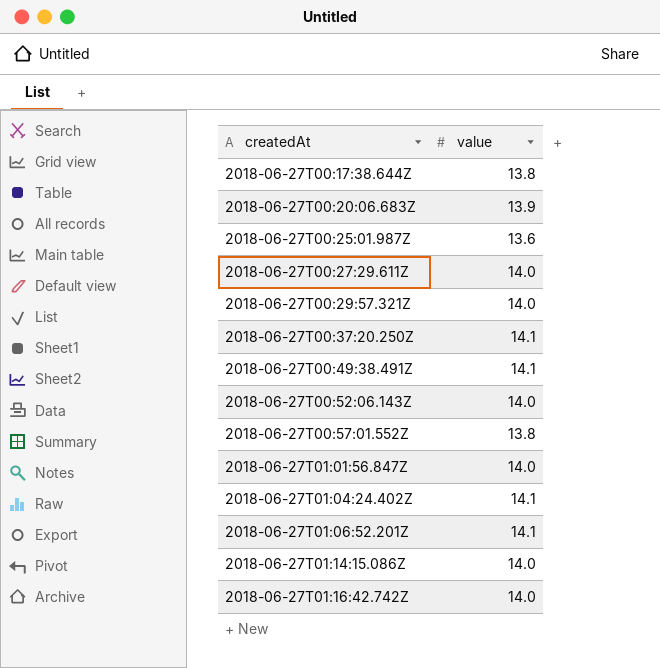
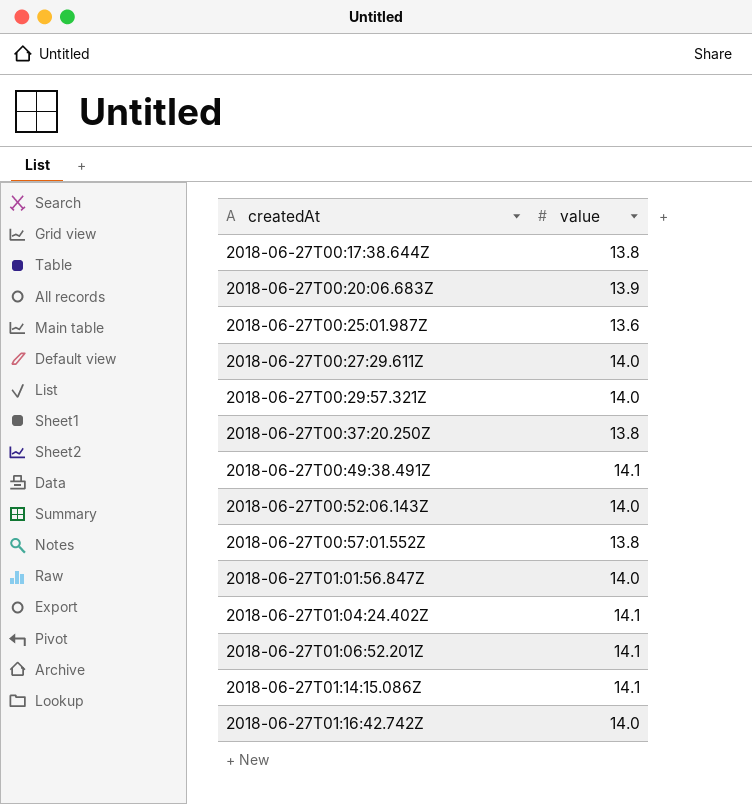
2018-06-27T00:37:20.250Z | value: 14.1 -> 13.8
2018-06-27T01:14:15.086Z | value: 14.0 -> 14.1

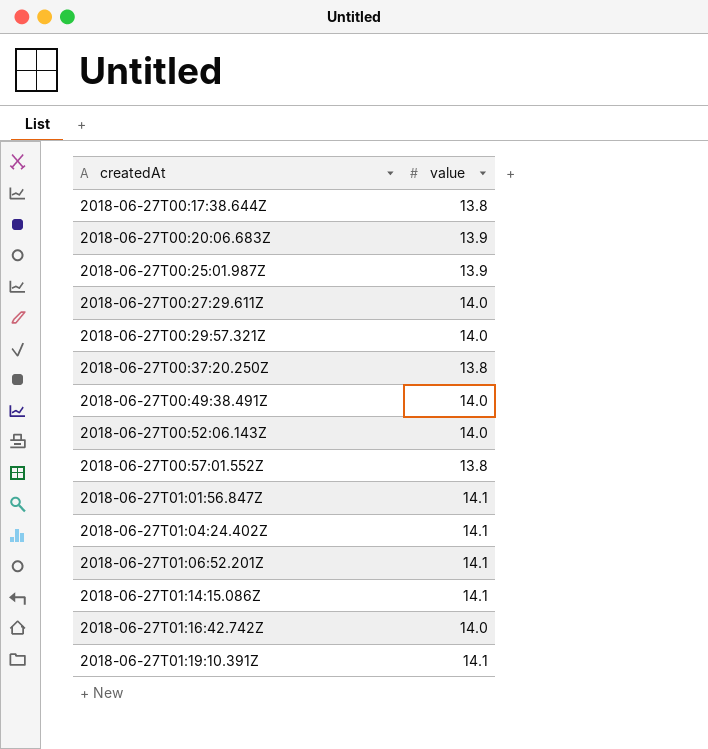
2018-06-27T00:25:01.987Z | value: 13.6 -> 13.9
2018-06-27T00:49:38.491Z | value: 14.1 -> 14.0
2018-06-27T01:01:56.847Z | value: 14.0 -> 14.1
row 2018-06-27T01:19:10.391Z: none -> 14.1

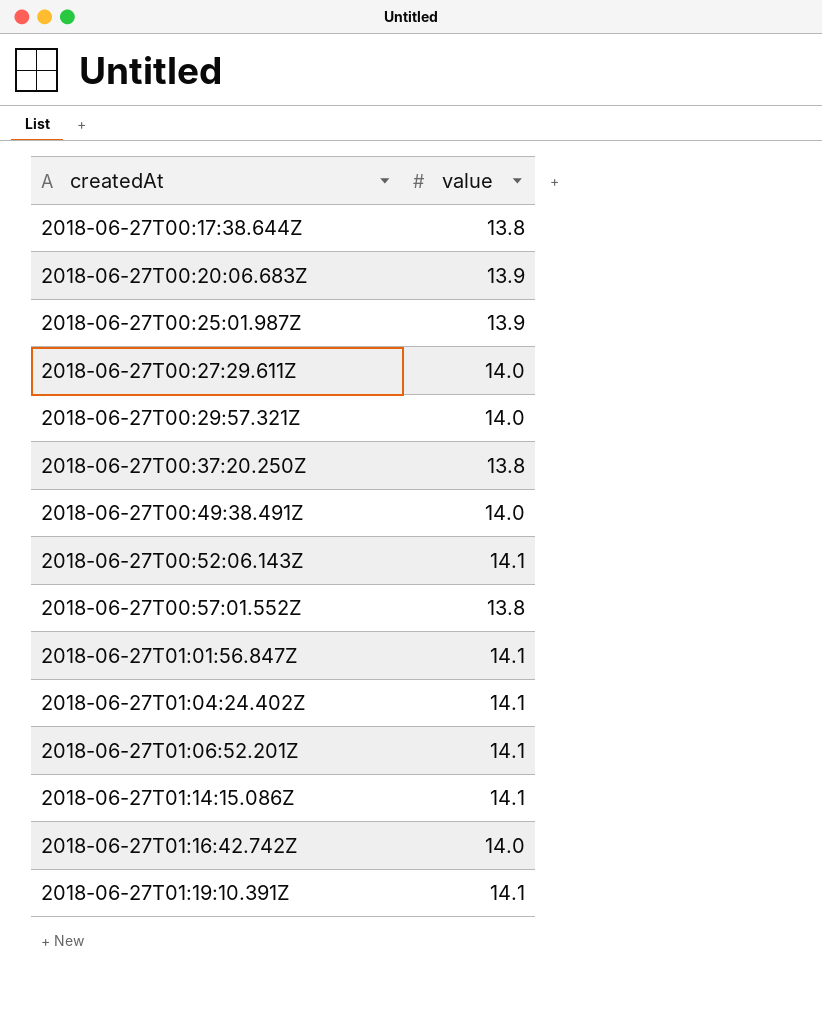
2018-06-27T00:52:06.143Z | value: 14.0 -> 14.1

